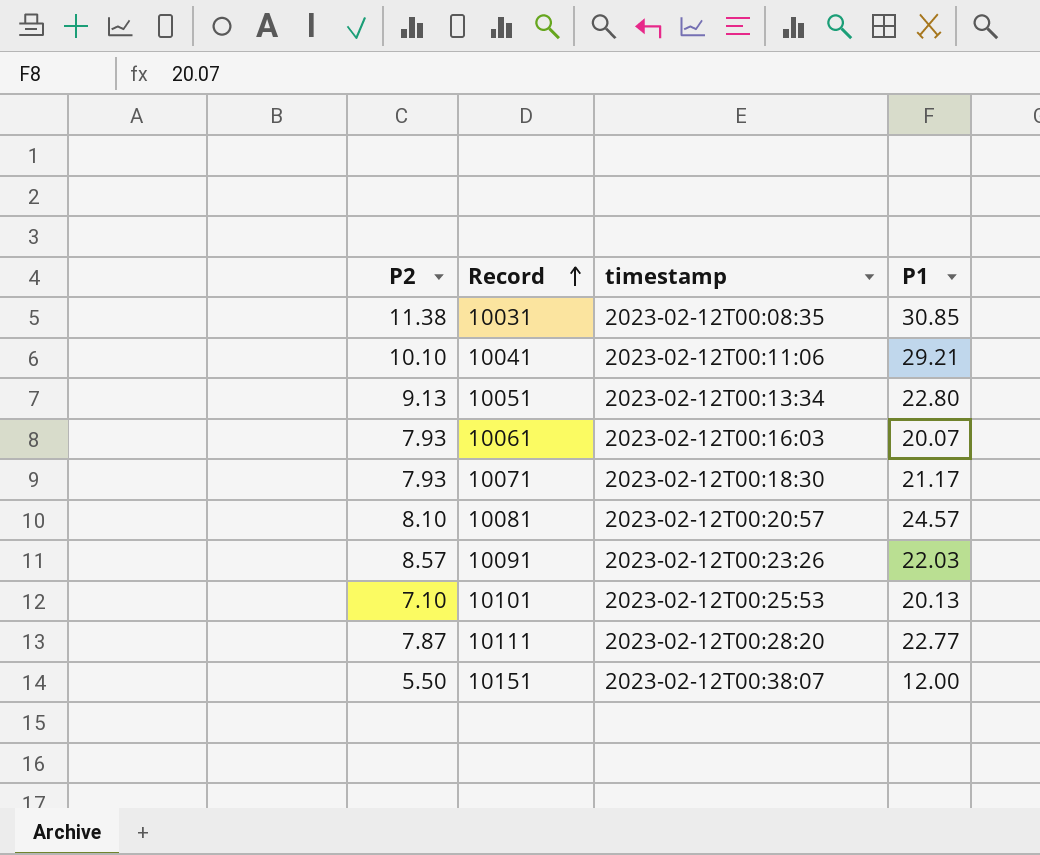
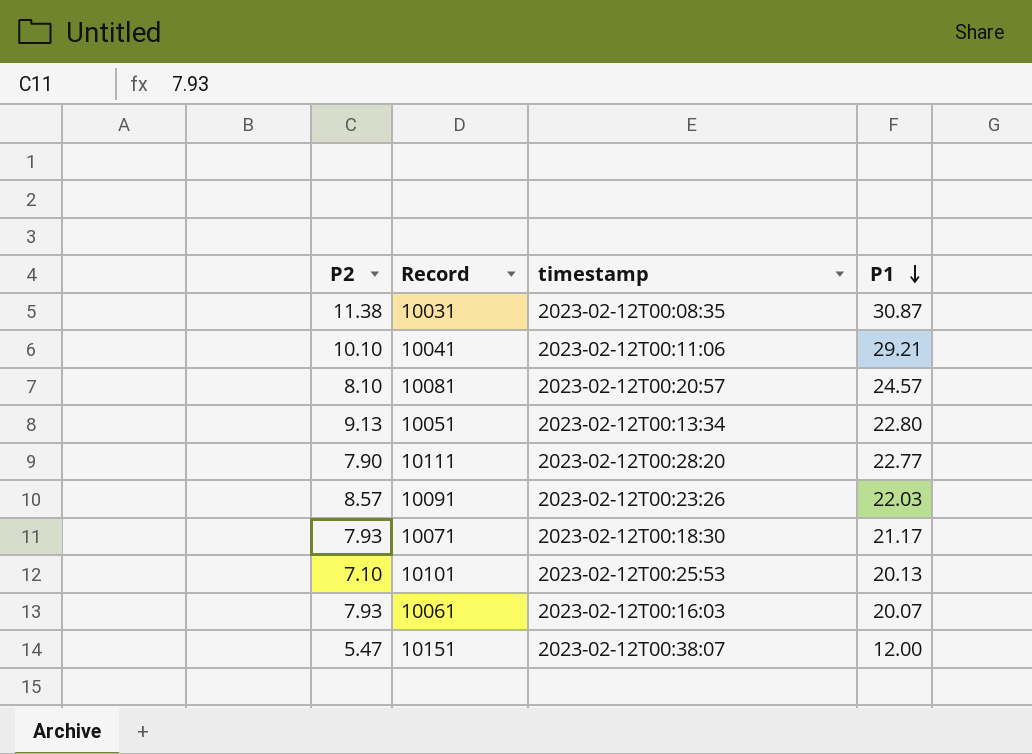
row order: Record ascending -> P1 descending
10031 | P1: 30.85 -> 30.87
10111 | P2: 7.87 -> 7.90
10151 | P2: 5.50 -> 5.47

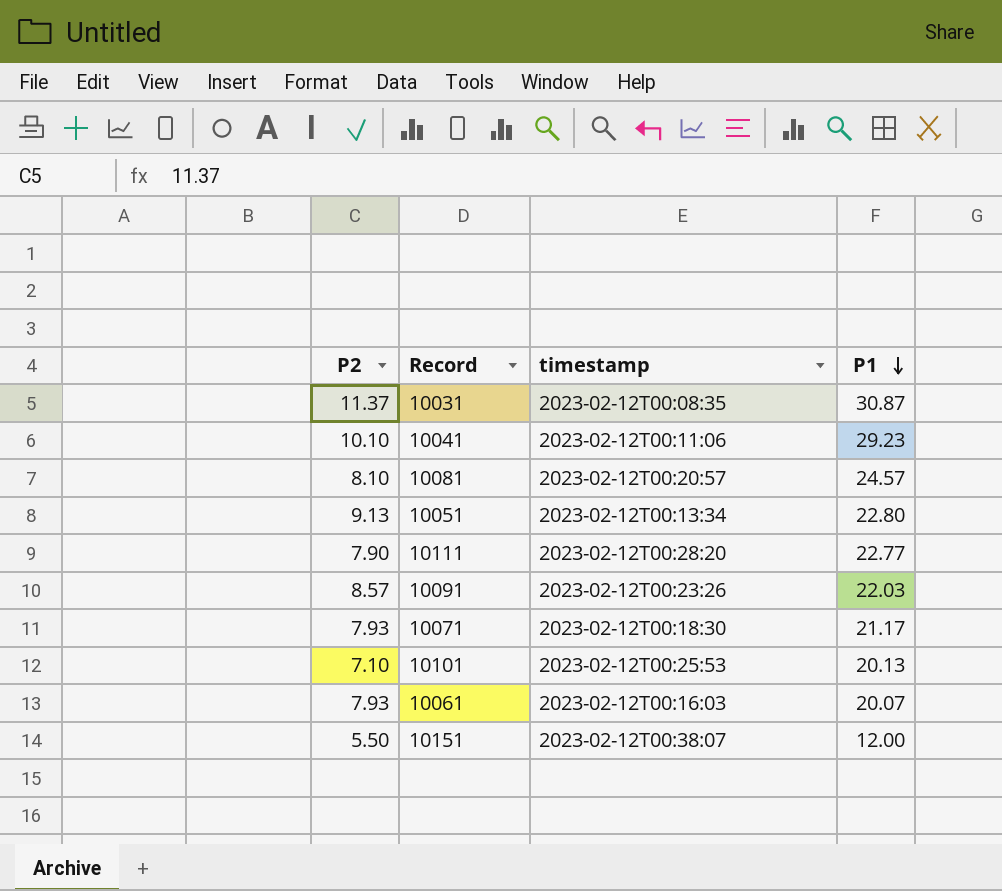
10031 | P2: 11.38 -> 11.37
10041 | P1: 29.21 -> 29.23
10151 | P2: 5.47 -> 5.50

